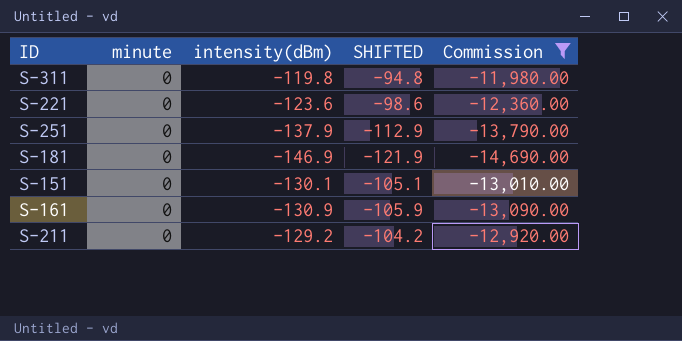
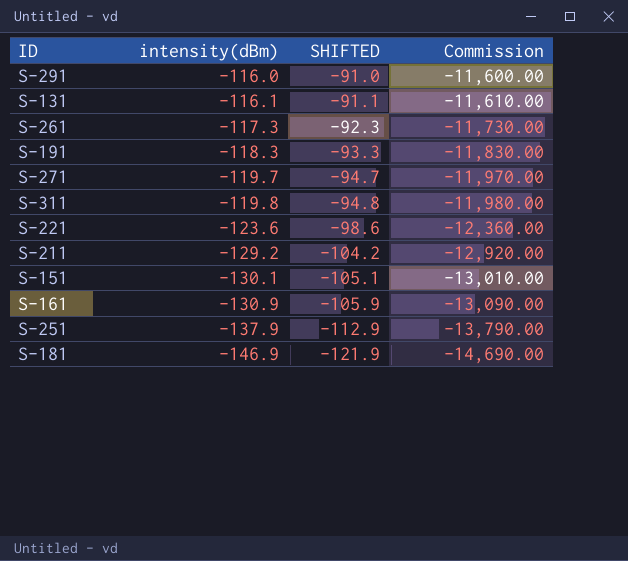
filter: Commission <= -11,980.00 -> none
row order: none -> intensity(dBm) descending
column minute | position: 2 -> none

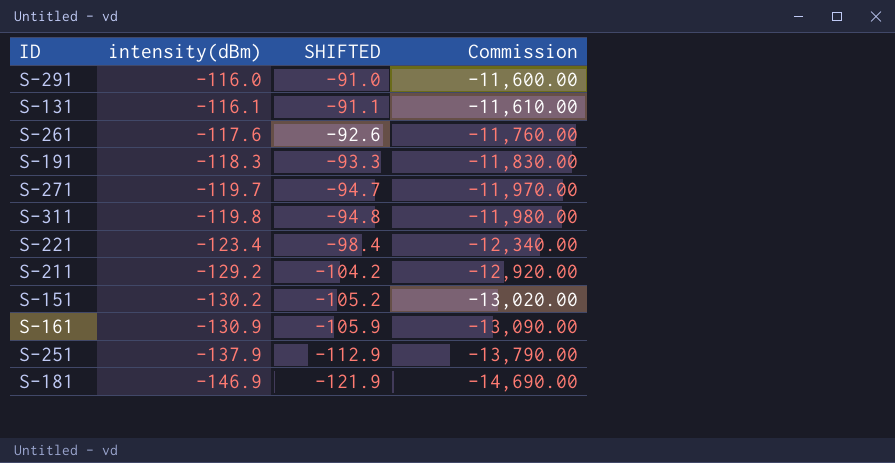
S-261 | intensity(dBm): -117.3 -> -117.6
S-261 | SHIFTED: -92.3 -> -92.6
S-261 | Commission: -11,730.00 -> -11,760.00
S-221 | intensity(dBm): -123.6 -> -123.4
S-221 | SHIFTED: -98.6 -> -98.4
S-221 | Commission: -12,360.00 -> -12,340.00
S-151 | intensity(dBm): -130.1 -> -130.2
S-151 | SHIFTED: -105.1 -> -105.2
S-151 | Commission: -13,010.00 -> -13,020.00

